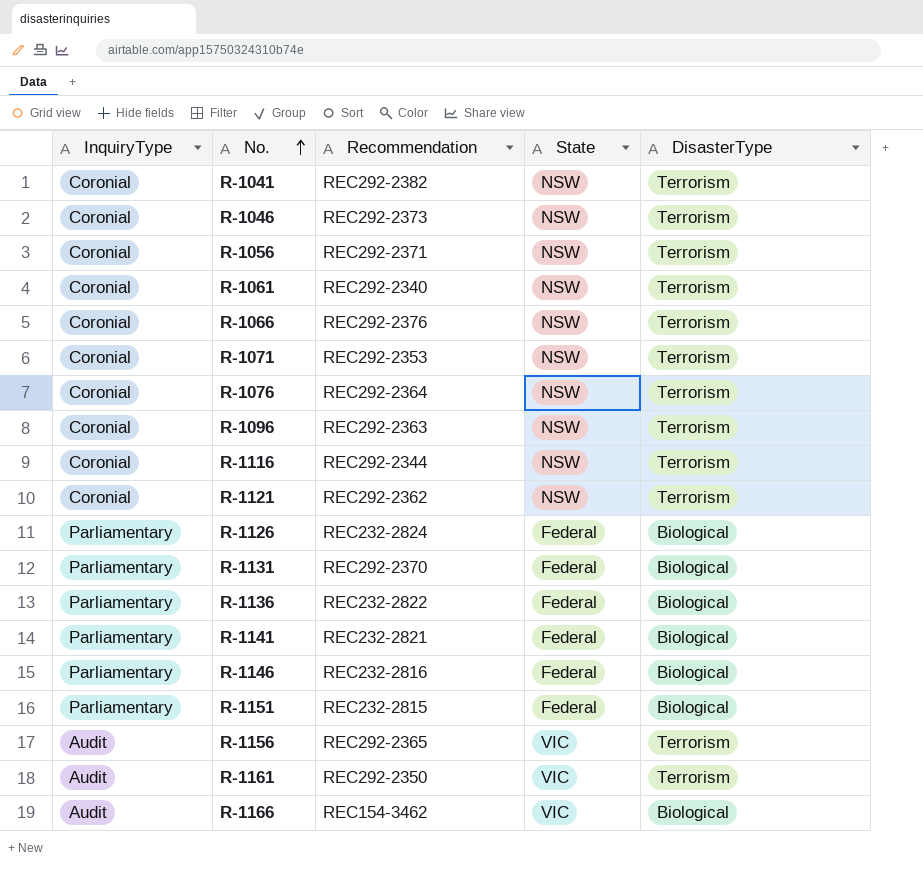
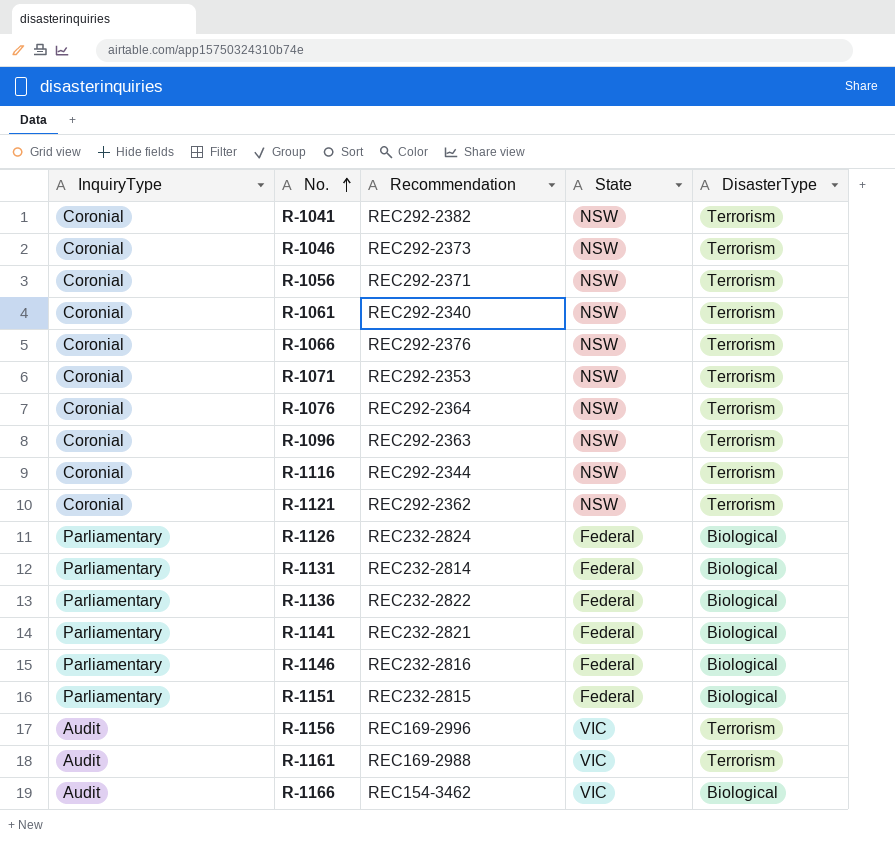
R-1131 | Recommendation: REC292-2370 -> REC232-2814
R-1156 | Recommendation: REC292-2365 -> REC169-2996
R-1161 | Recommendation: REC292-2350 -> REC169-2988

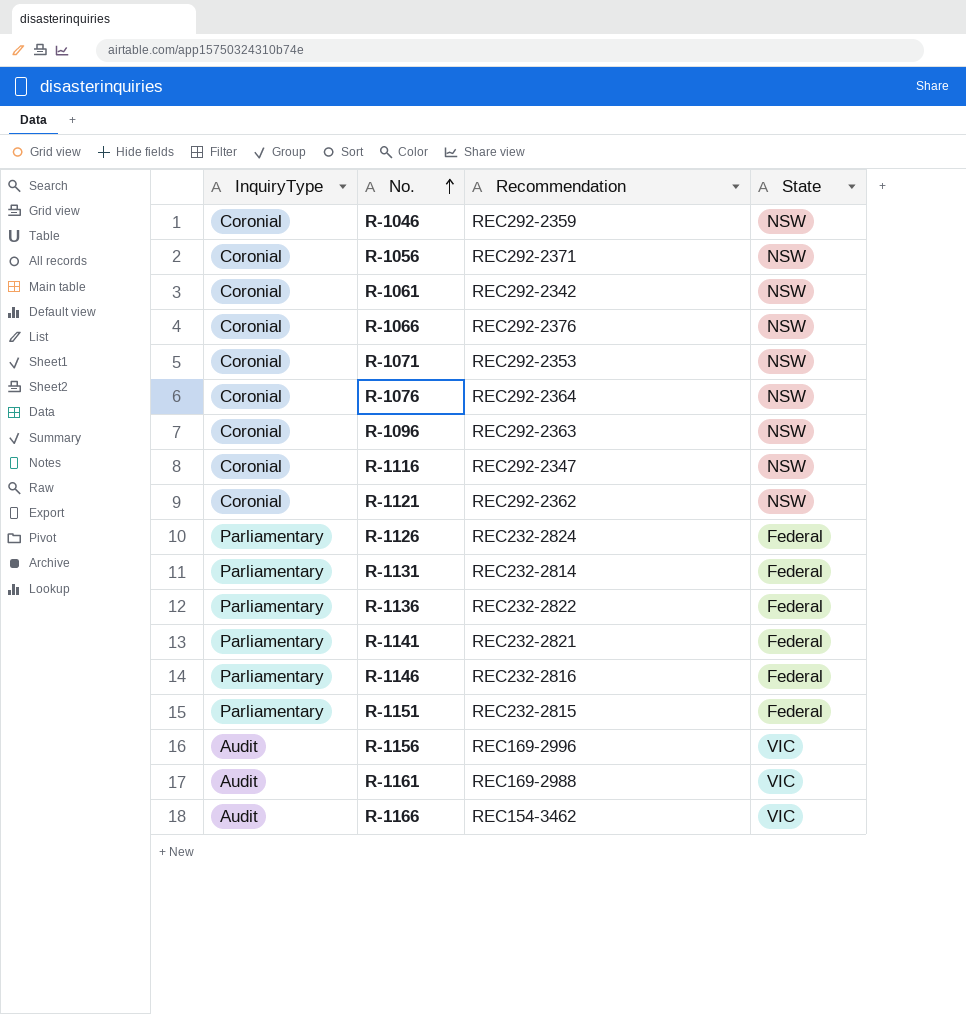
column DisasterType | position: 5 -> none
row R-1041: Coronial | REC292-2382 | NSW | Terrorism -> none
R-1046 | Recommendation: REC292-2373 -> REC292-2359
R-1061 | Recommendation: REC292-2340 -> REC292-2342
R-1116 | Recommendation: REC292-2344 -> REC292-2347

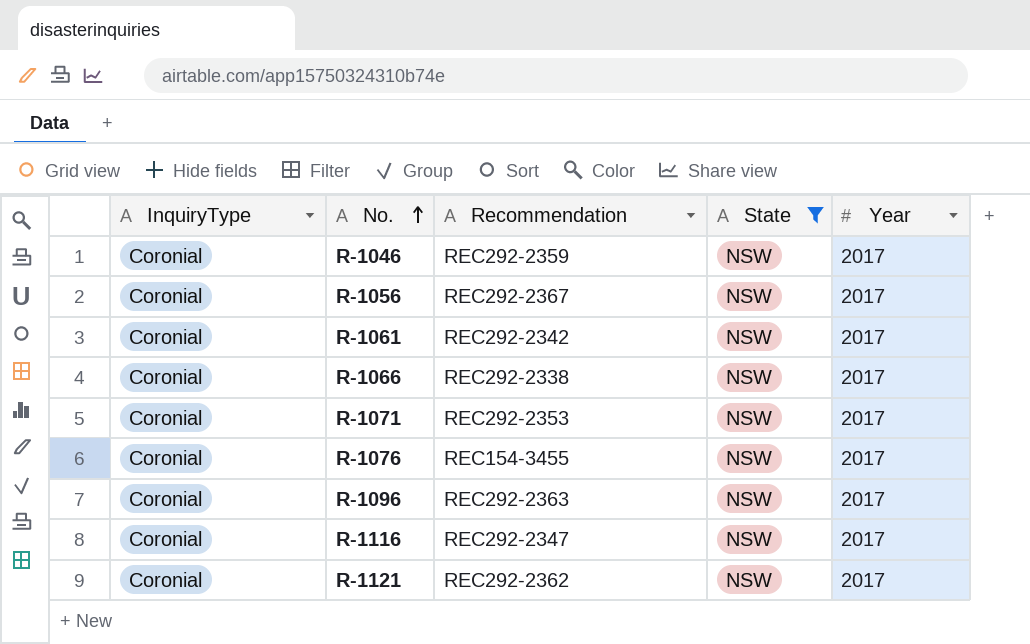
filter: none -> State = NSW
column Year | position: none -> 5
R-1056 | Recommendation: REC292-2371 -> REC292-2367
R-1066 | Recommendation: REC292-2376 -> REC292-2338
R-1076 | Recommendation: REC292-2364 -> REC154-3455

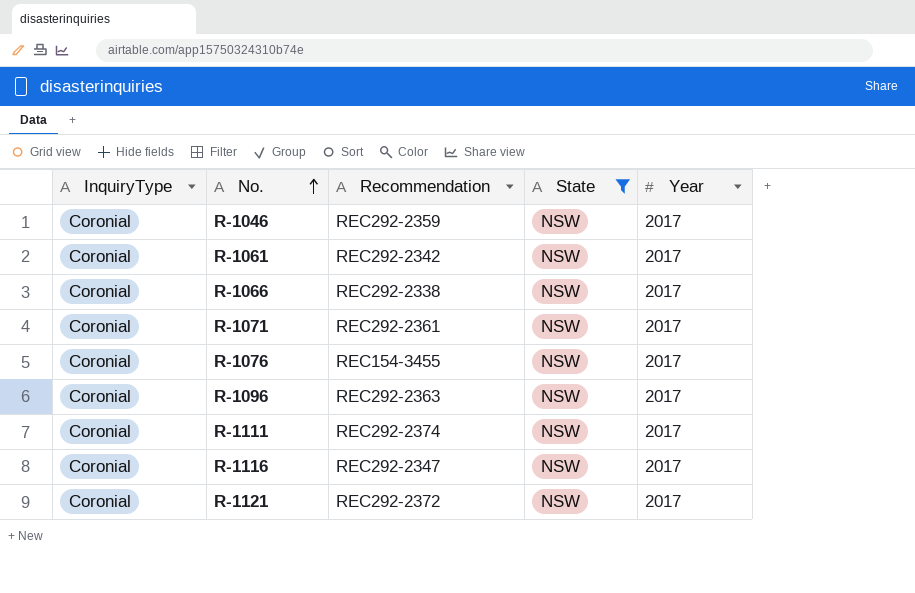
row R-1056: Coronial | REC292-2367 | NSW | 2017 -> none
R-1071 | Recommendation: REC292-2353 -> REC292-2361
row R-1111: none -> Coronial | REC292-2374 | NSW | 2017
R-1121 | Recommendation: REC292-2362 -> REC292-2372

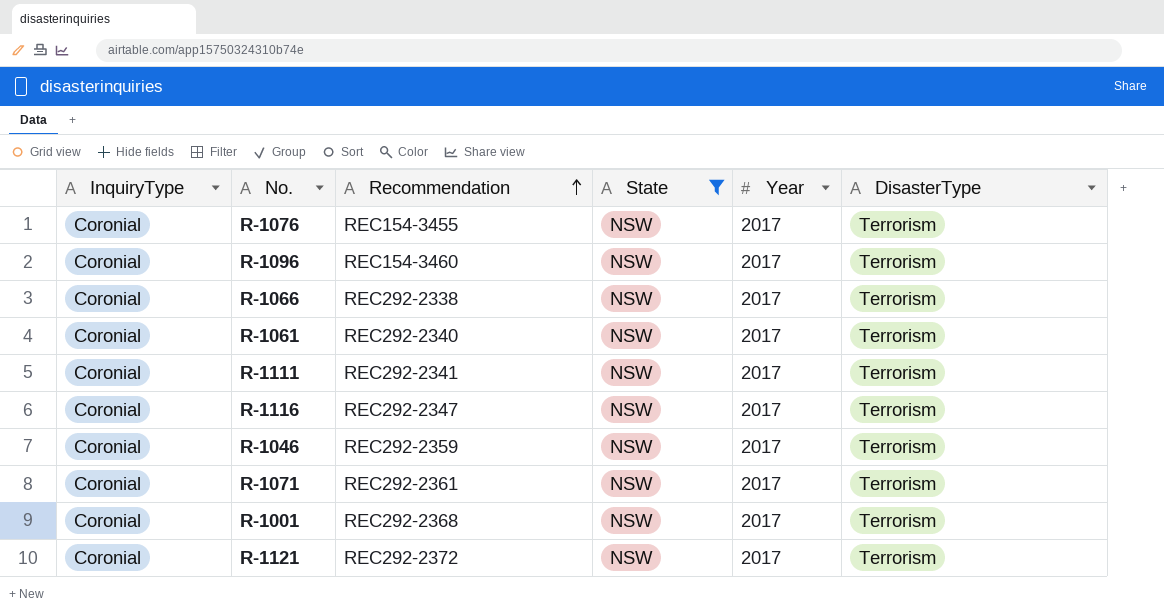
row order: No. ascending -> Recommendation ascending
column DisasterType | position: none -> 6
R-1096 | Recommendation: REC292-2363 -> REC154-3460
R-1061 | Recommendation: REC292-2342 -> REC292-2340
R-1111 | Recommendation: REC292-2374 -> REC292-2341
row R-1001: none -> Coronial | REC292-2368 | NSW | 2017 | Terrorism

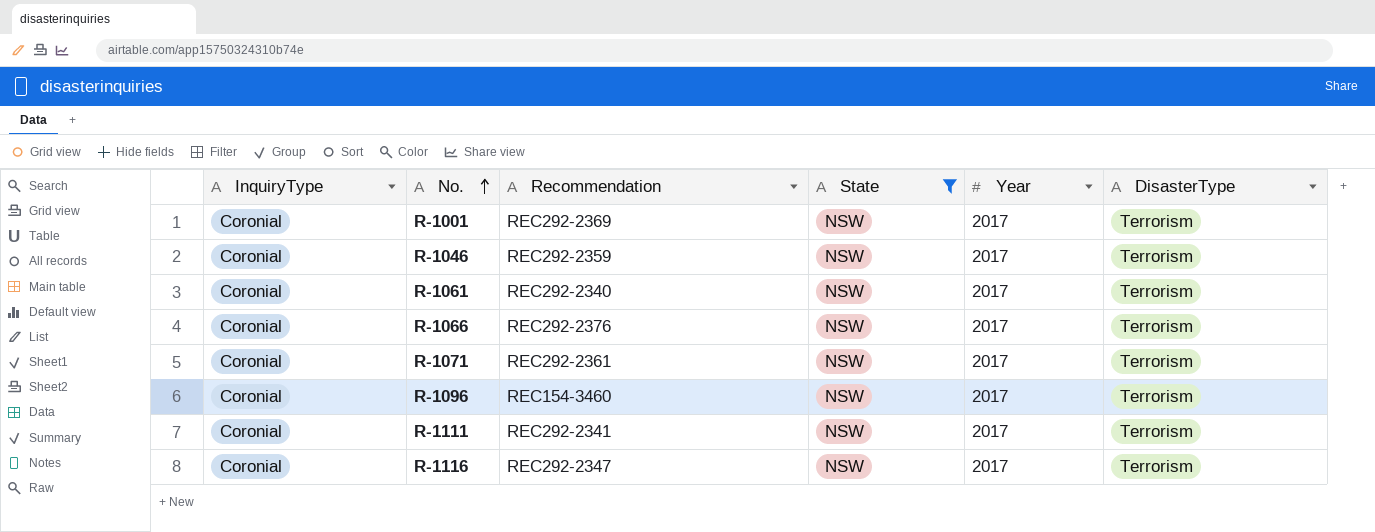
row order: Recommendation ascending -> No. ascending
row R-1076: Coronial | REC154-3455 | NSW | 2017 | Terrorism -> none
row R-1121: Coronial | REC292-2372 | NSW | 2017 | Terrorism -> none
R-1001 | Recommendation: REC292-2368 -> REC292-2369
R-1066 | Recommendation: REC292-2338 -> REC292-2376

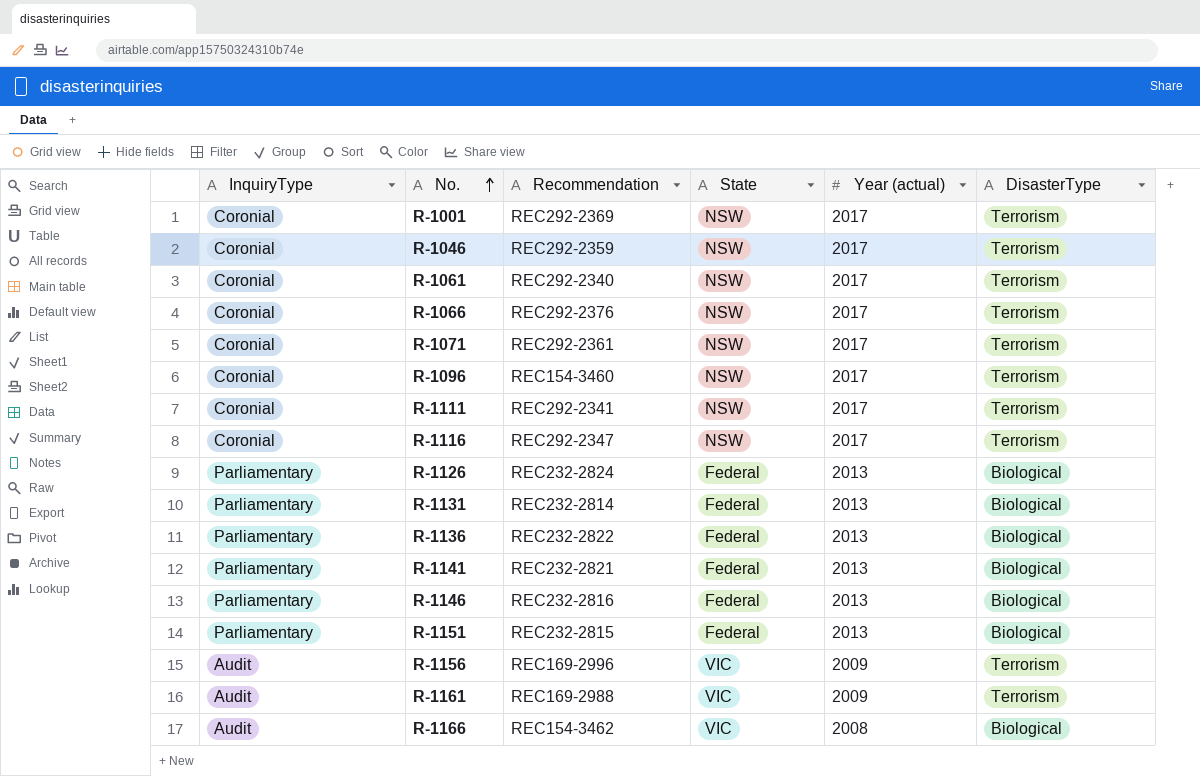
filter: State = NSW -> none
column name: Year -> Year (actual)

